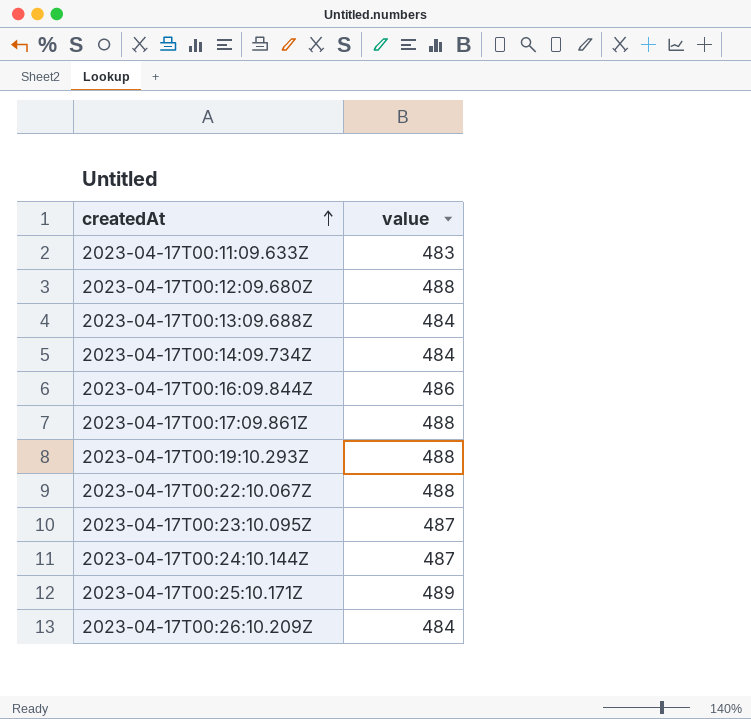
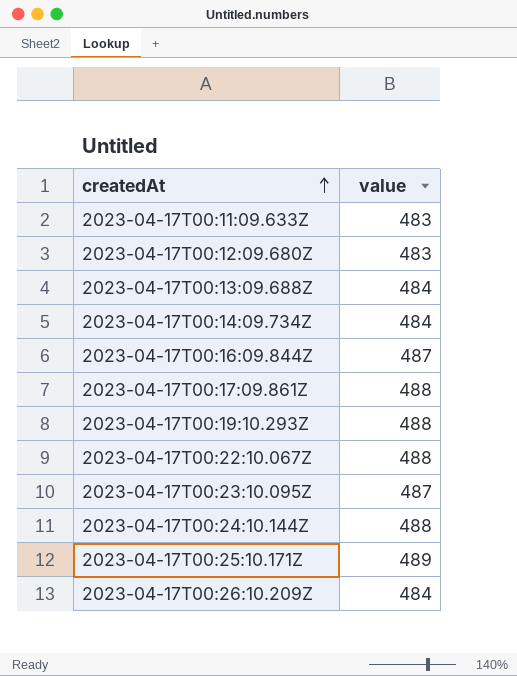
2023-04-17T00:12:09.680Z | value: 488 -> 483
2023-04-17T00:16:09.844Z | value: 486 -> 487
2023-04-17T00:24:10.144Z | value: 487 -> 488

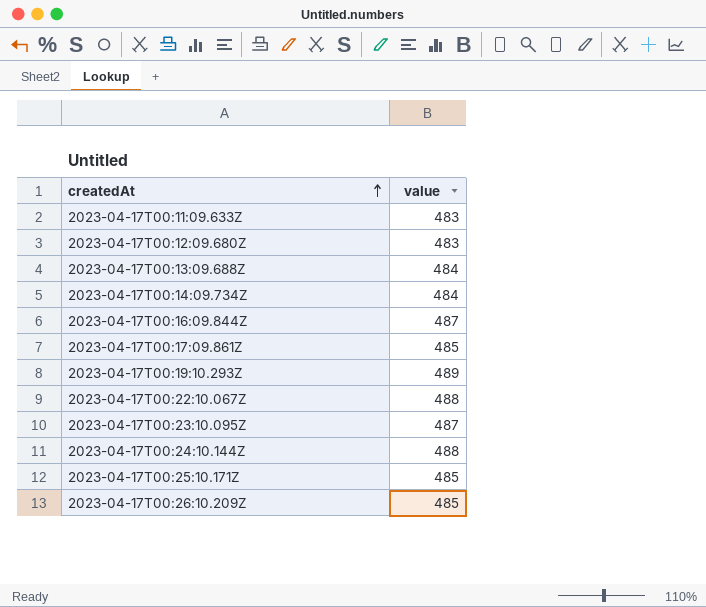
2023-04-17T00:17:09.861Z | value: 488 -> 485
2023-04-17T00:19:10.293Z | value: 488 -> 489
2023-04-17T00:25:10.171Z | value: 489 -> 485
2023-04-17T00:26:10.209Z | value: 484 -> 485

